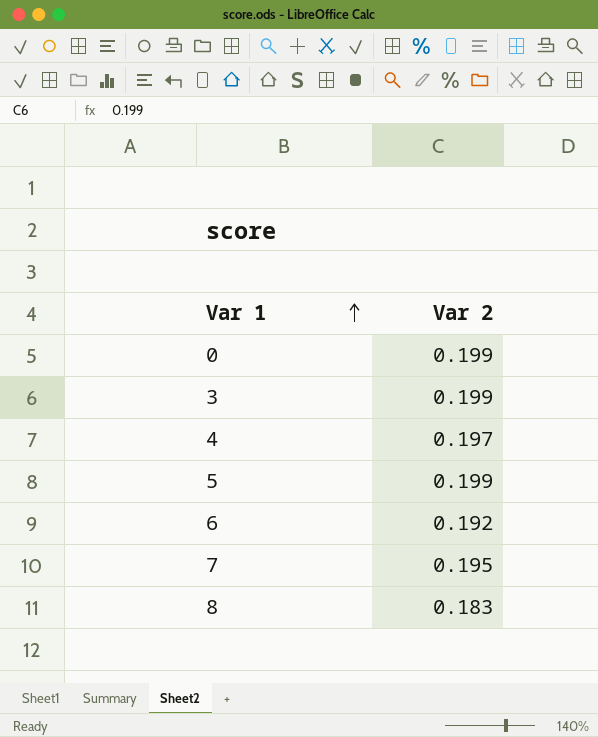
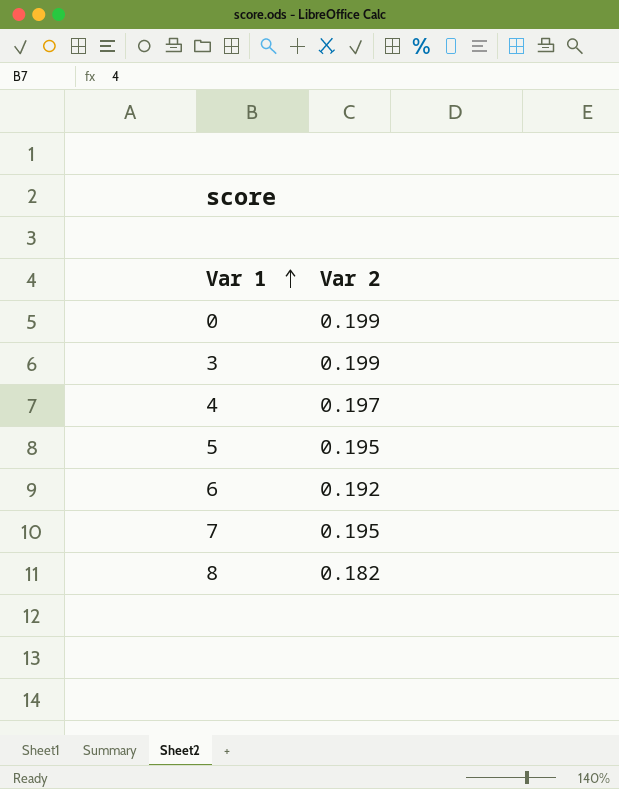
5 | Var 2: 0.199 -> 0.195
8 | Var 2: 0.183 -> 0.182

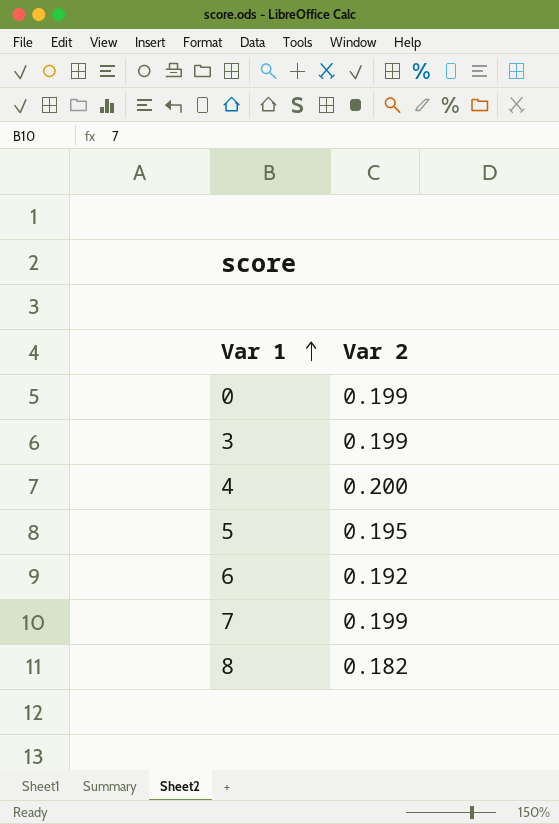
4 | Var 2: 0.197 -> 0.200
7 | Var 2: 0.195 -> 0.199

